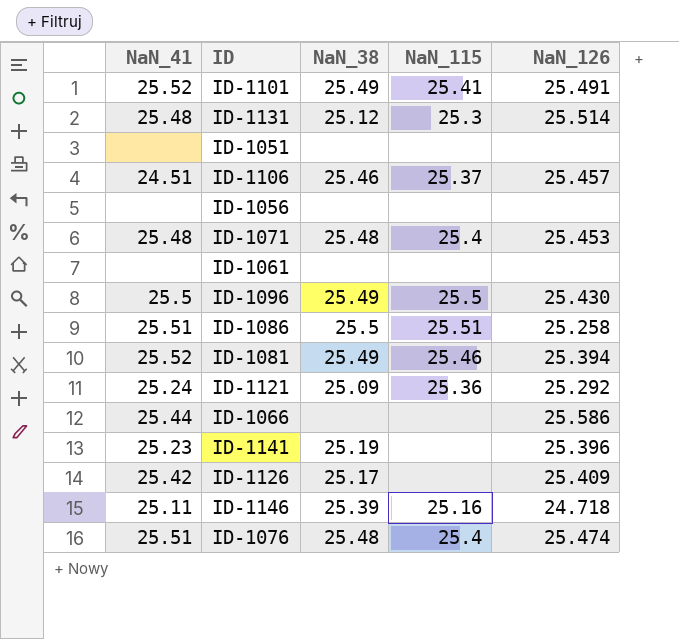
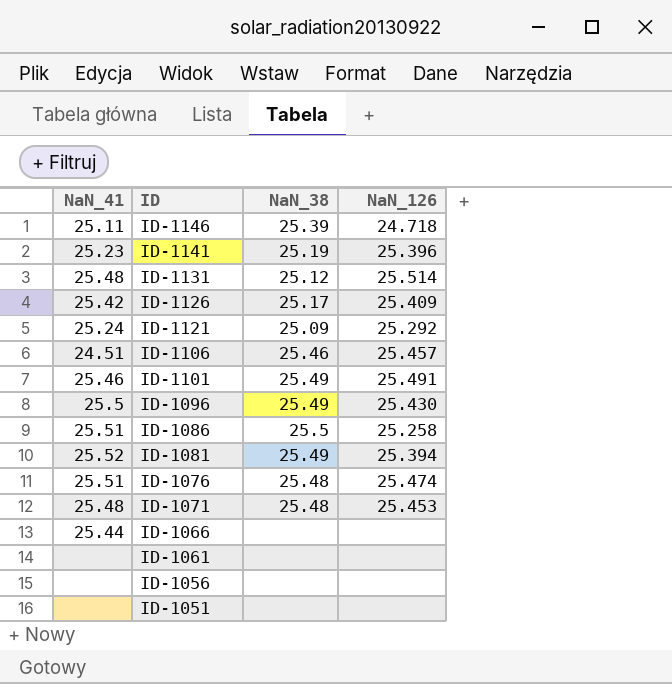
row order: none -> ID descending
column NaN_115 | position: 4 -> none
ID-1101 | NaN_41: 25.52 -> 25.46
ID-1066 | NaN_126: 25.586 -> none

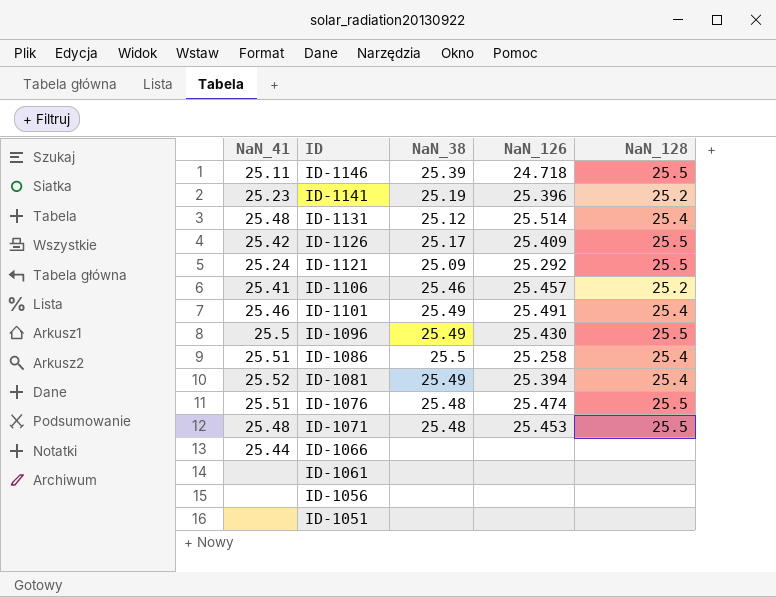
column NaN_128 | position: none -> 5
ID-1106 | NaN_41: 24.51 -> 25.41

